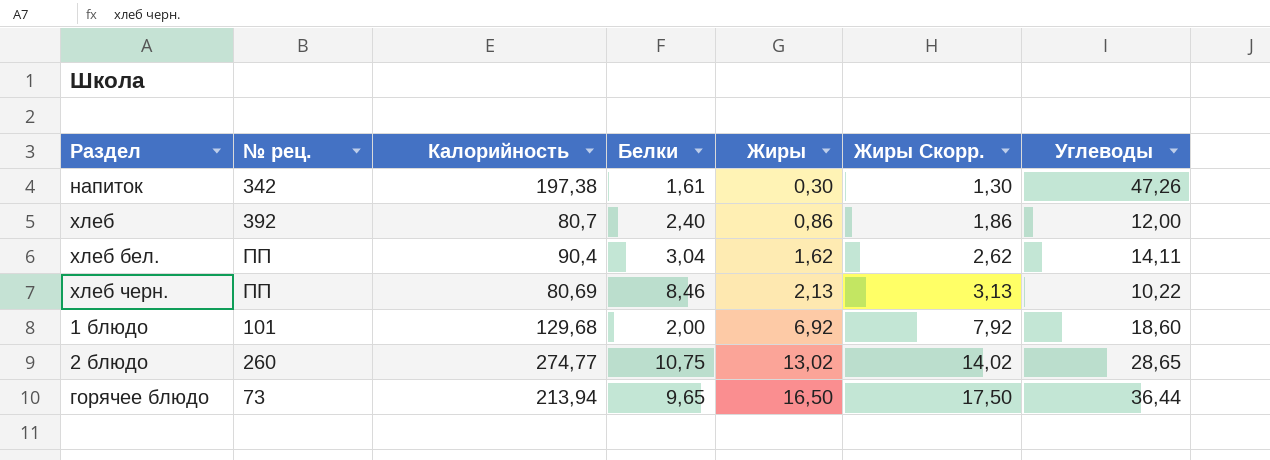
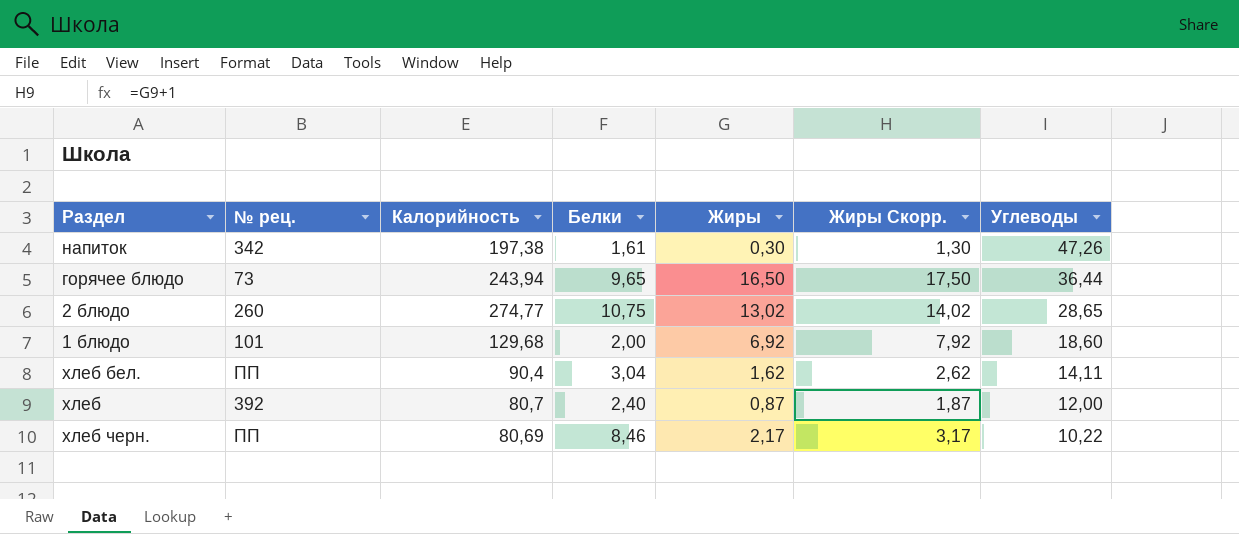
row order: Жиры ascending -> Углеводы descending
горячее блюдо | Калорийность: 213,94 -> 243,94
хлеб | Жиры: 0,86 -> 0,87
хлеб | Жиры Скорр.: 1,86 -> 1,87
хлеб черн. | Жиры: 2,13 -> 2,17
хлеб черн. | Жиры Скорр.: 3,13 -> 3,17

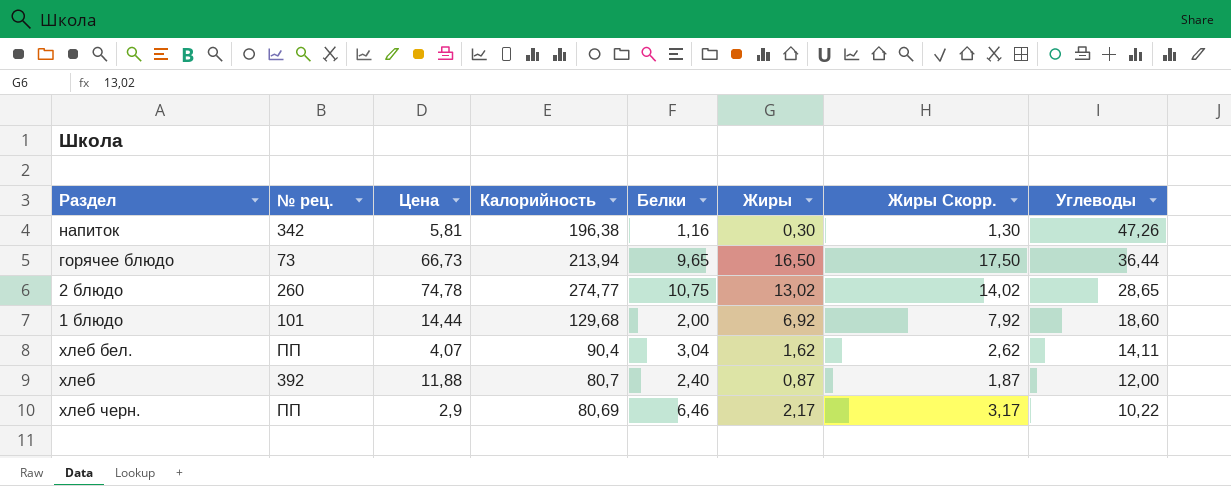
column Цена | position: none -> 3
напиток | Калорийность: 197,38 -> 196,38
напиток | Белки: 1,61 -> 1,16
горячее блюдо | Калорийность: 243,94 -> 213,94
хлеб черн. | Белки: 8,46 -> 6,46

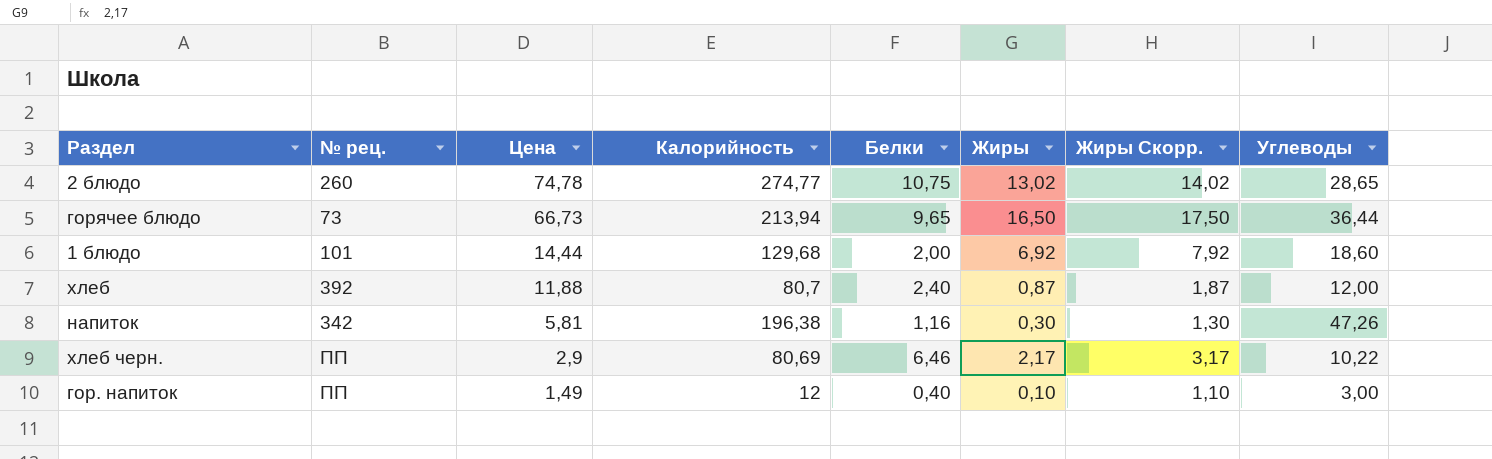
row order: Углеводы descending -> Цена descending
row хлеб бел.: ПП | 4,07 | 90,4 | 3,04 | 1,62 | 2,62 | 14,11 -> none
row гор. напиток: none -> ПП | 1,49 | 12 | 0,40 | 0,10 | 1,10 | 3,00

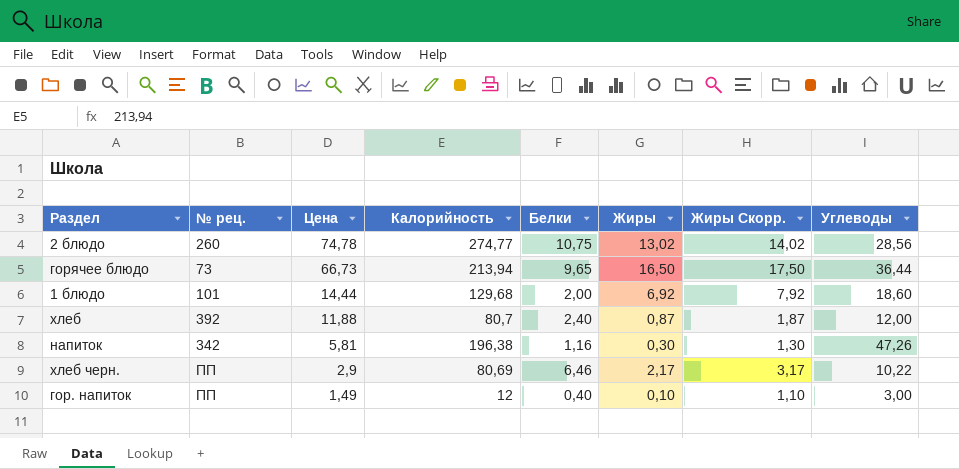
2 блюдо | Углеводы: 28,65 -> 28,56

